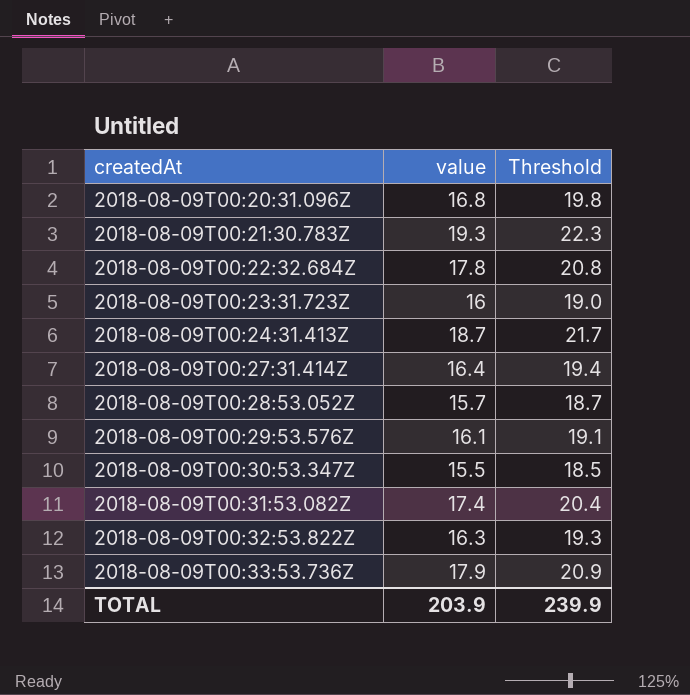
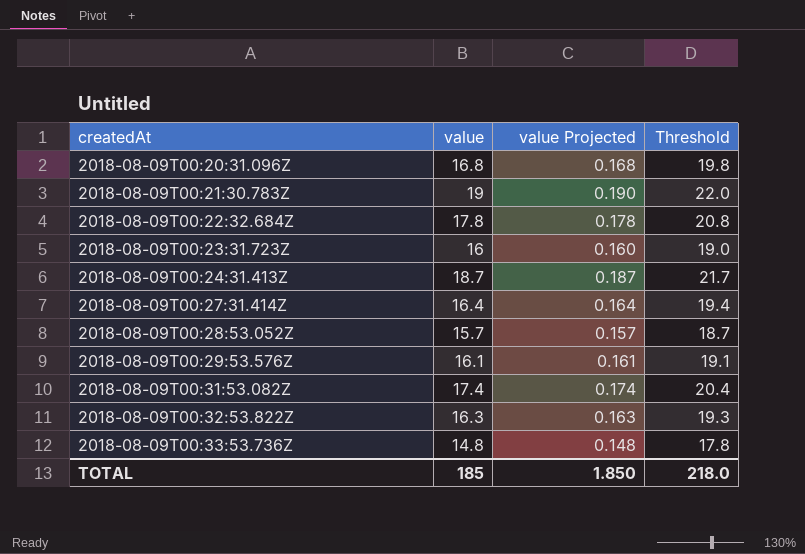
column value Projected | formula: none -> [value] * 0.01
row 2018-08-09T00:30:53.347Z: 15.5 | 18.5 -> none
2018-08-09T00:21:30.783Z | value: 19.3 -> 19
2018-08-09T00:21:30.783Z | Threshold: 22.3 -> 22.0
2018-08-09T00:33:53.736Z | value: 17.9 -> 14.8
2018-08-09T00:33:53.736Z | Threshold: 20.9 -> 17.8
TOTAL | value: 203.9 -> 185
TOTAL | Threshold: 239.9 -> 218.0

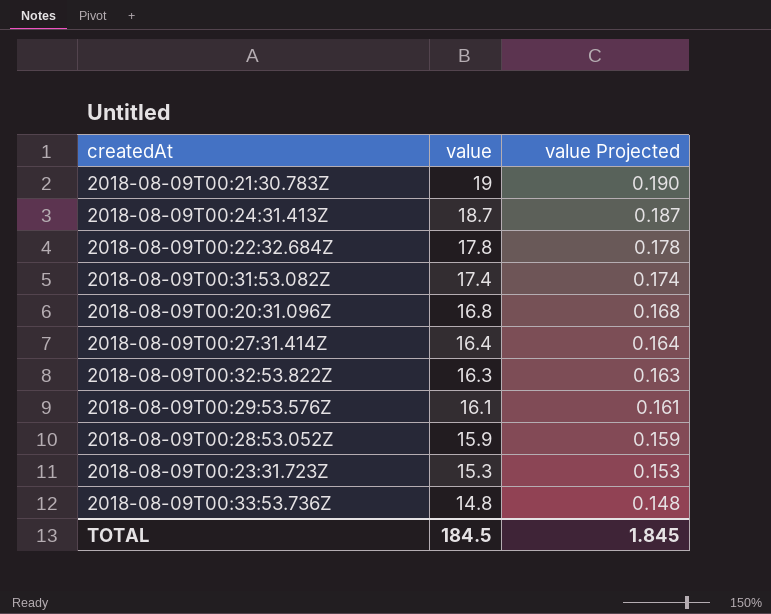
row order: createdAt ascending -> value descending
column Threshold | formula: [value] + 3 -> none
2018-08-09T00:28:53.052Z | value: 15.7 -> 15.9
2018-08-09T00:28:53.052Z | value Projected: 0.157 -> 0.159
2018-08-09T00:23:31.723Z | value: 16 -> 15.3
2018-08-09T00:23:31.723Z | value Projected: 0.160 -> 0.153
TOTAL | value: 185 -> 184.5
TOTAL | value Projected: 1.850 -> 1.845

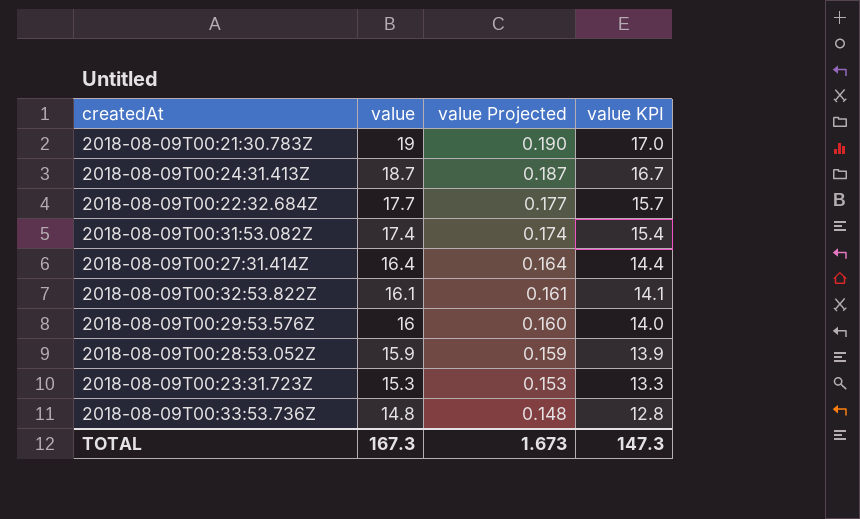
column value KPI | formula: none -> [value] - 2
row 2018-08-09T00:20:31.096Z: 16.8 | 0.168 -> none
2018-08-09T00:22:32.684Z | value: 17.8 -> 17.7
2018-08-09T00:22:32.684Z | value Projected: 0.178 -> 0.177
2018-08-09T00:32:53.822Z | value: 16.3 -> 16.1
2018-08-09T00:32:53.822Z | value Projected: 0.163 -> 0.161
2018-08-09T00:29:53.576Z | value: 16.1 -> 16
2018-08-09T00:29:53.576Z | value Projected: 0.161 -> 0.160
TOTAL | value: 184.5 -> 167.3
TOTAL | value Projected: 1.845 -> 1.673

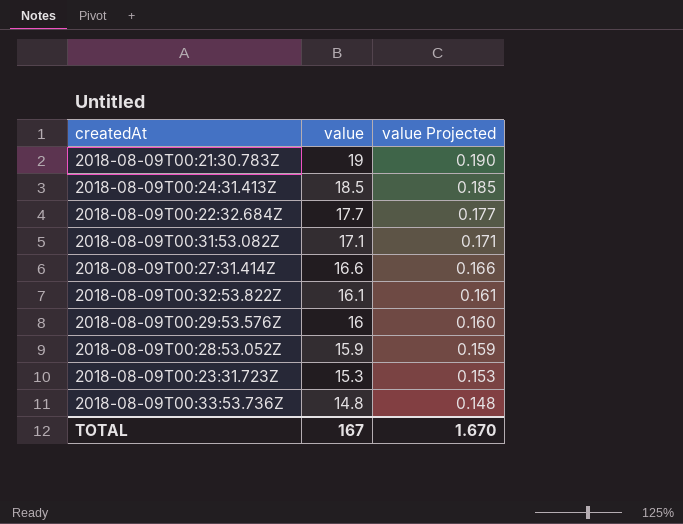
column value KPI | formula: [value] - 2 -> none
2018-08-09T00:24:31.413Z | value: 18.7 -> 18.5
2018-08-09T00:24:31.413Z | value Projected: 0.187 -> 0.185
2018-08-09T00:31:53.082Z | value: 17.4 -> 17.1
2018-08-09T00:31:53.082Z | value Projected: 0.174 -> 0.171
2018-08-09T00:27:31.414Z | value: 16.4 -> 16.6
2018-08-09T00:27:31.414Z | value Projected: 0.164 -> 0.166
TOTAL | value: 167.3 -> 167
TOTAL | value Projected: 1.673 -> 1.670

